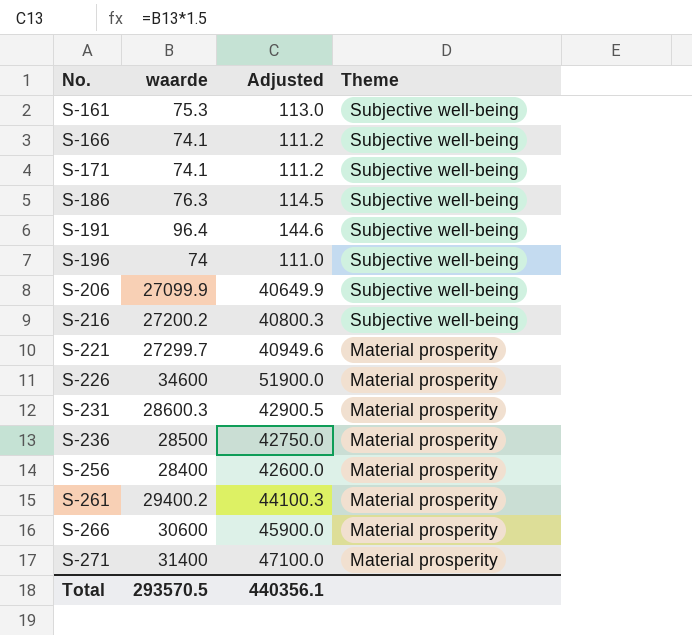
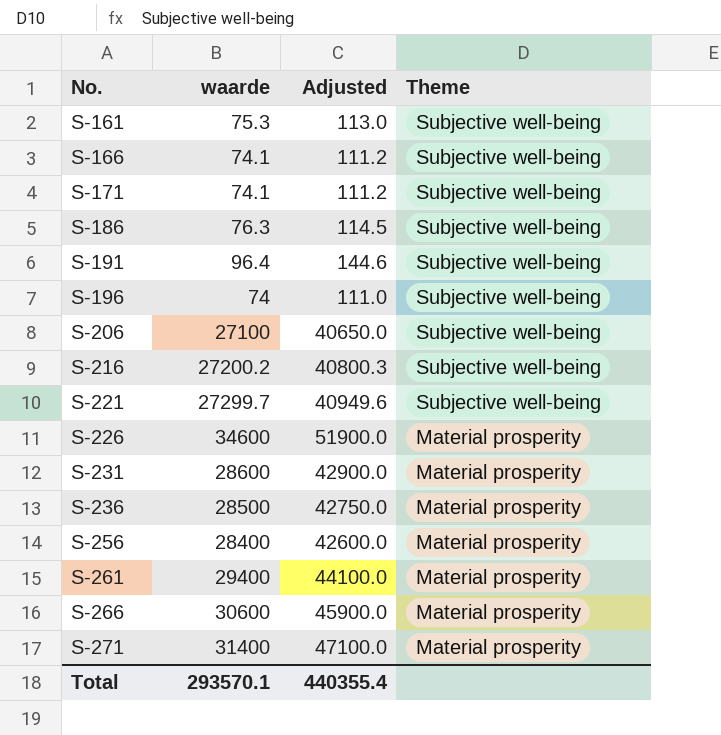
S-206 | waarde: 27099.9 -> 27100
S-206 | Adjusted: 40649.9 -> 40650.0
S-221 | Theme: Material prosperity -> Subjective well-being
S-231 | waarde: 28600.3 -> 28600
S-231 | Adjusted: 42900.5 -> 42900.0
S-261 | waarde: 29400.2 -> 29400
S-261 | Adjusted: 44100.3 -> 44100.0
Total | waarde: 293570.5 -> 293570.1
Total | Adjusted: 440356.1 -> 440355.4

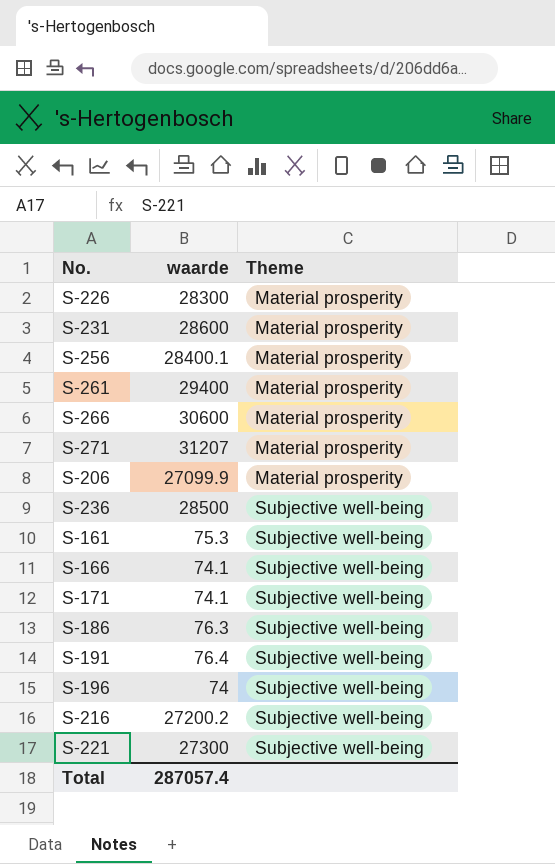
row order: No. ascending -> Theme ascending
column Adjusted | formula: [waarde] * 1.5 -> none
S-226 | waarde: 34600 -> 28300
S-256 | waarde: 28400 -> 28400.1
S-271 | waarde: 31400 -> 31207
S-206 | waarde: 27100 -> 27099.9
S-206 | Theme: Subjective well-being -> Material prosperity
S-236 | Theme: Material prosperity -> Subjective well-being
S-191 | waarde: 96.4 -> 76.4
S-221 | waarde: 27299.7 -> 27300
Total | waarde: 293570.1 -> 287057.4

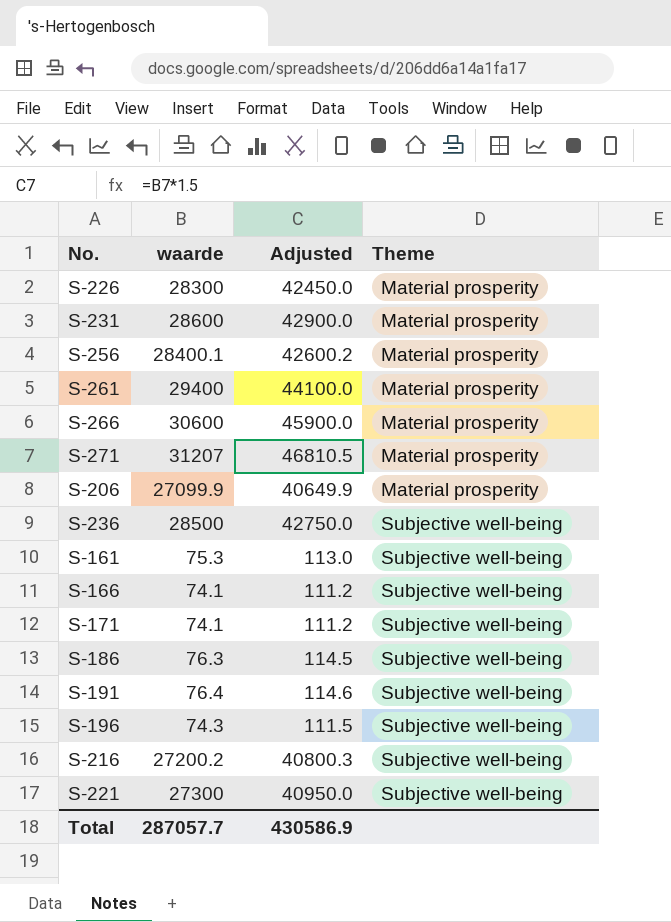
column Adjusted | formula: none -> [waarde] * 1.5
S-196 | waarde: 74 -> 74.3
Total | waarde: 287057.4 -> 287057.7

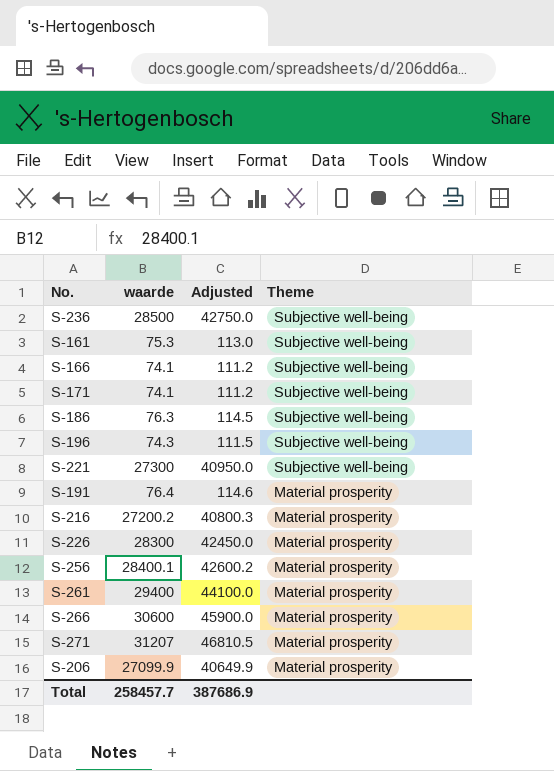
row order: Theme ascending -> Theme descending
row S-231: 28600 | 42900.0 | Material prosperity -> none
S-191 | Theme: Subjective well-being -> Material prosperity
S-216 | Theme: Subjective well-being -> Material prosperity
Total | waarde: 287057.7 -> 258457.7
Total | Adjusted: 430586.9 -> 387686.9

